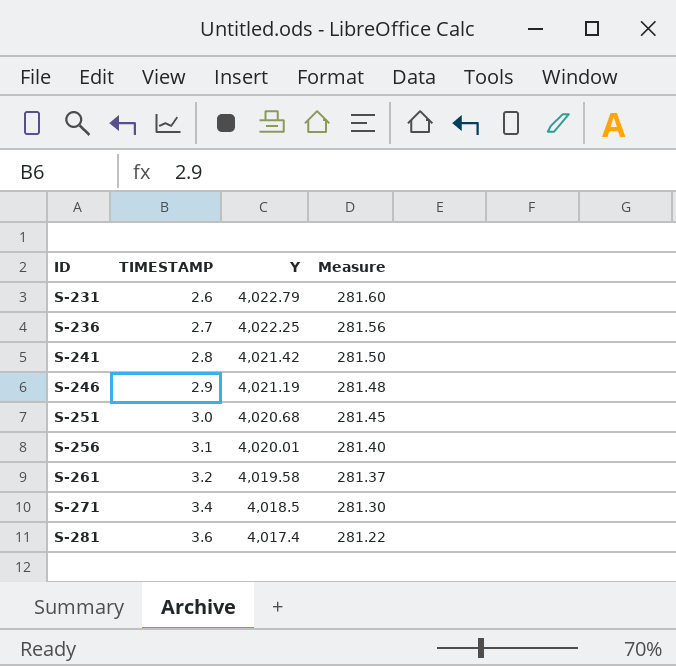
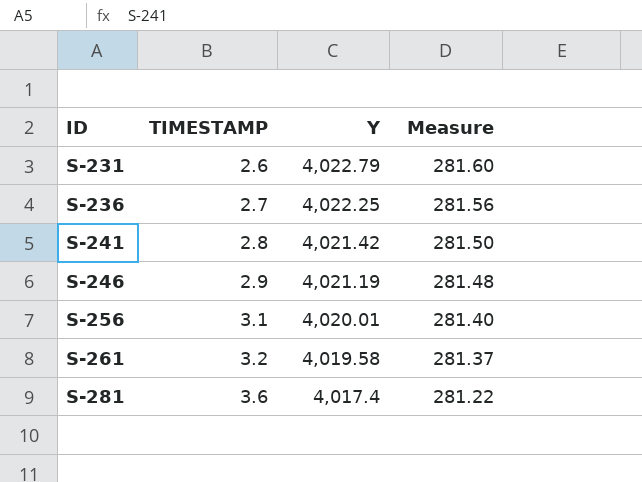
row S-251: 3.0 | 4,020.68 | 281.45 -> none
row S-271: 3.4 | 4,018.5 | 281.30 -> none

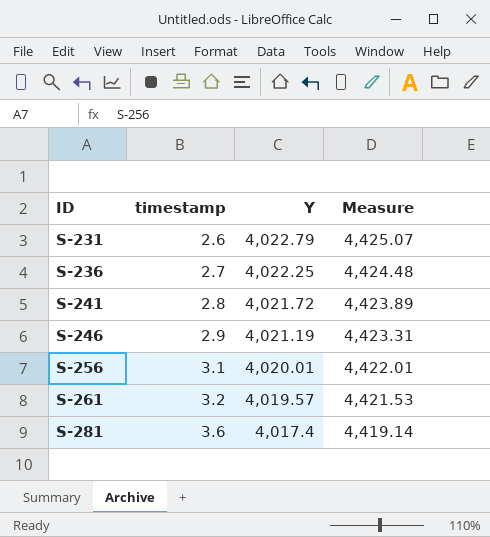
column name: TIMESTAMP -> timestamp
column Measure | formula: [Y] * 0.07 -> [Y] * 1.1
S-241 | Y: 4,021.42 -> 4,021.72
S-261 | Y: 4,019.58 -> 4,019.57

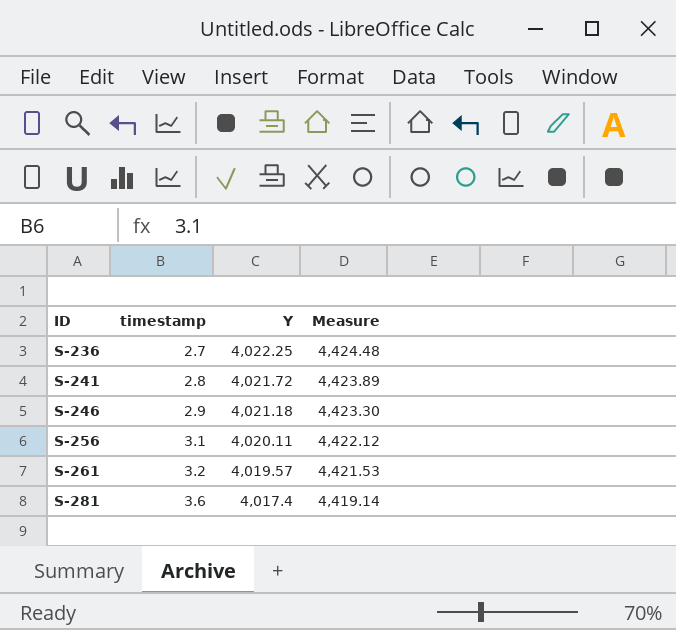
row S-231: 2.6 | 4,022.79 | 4,425.07 -> none
S-246 | Y: 4,021.19 -> 4,021.18
S-246 | Measure: 4,423.31 -> 4,423.30
S-256 | Y: 4,020.01 -> 4,020.11
S-256 | Measure: 4,422.01 -> 4,422.12

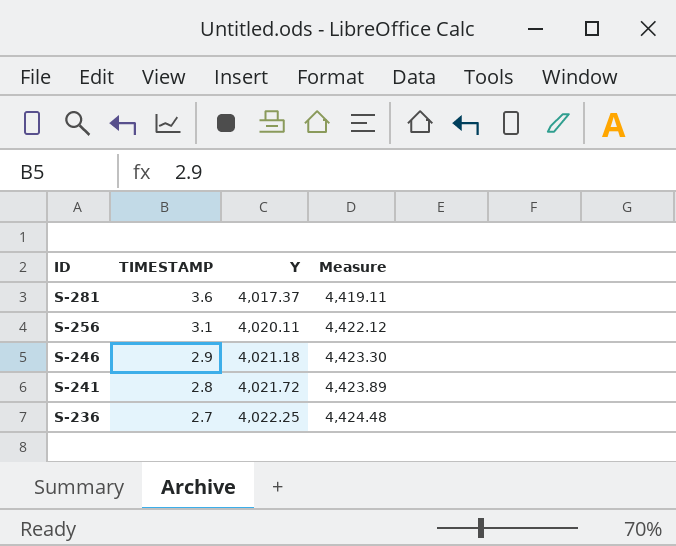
row order: ID ascending -> ID descending
column name: timestamp -> TIMESTAMP
row S-261: 3.2 | 4,019.57 | 4,421.53 -> none
S-281 | Y: 4,017.4 -> 4,017.37
S-281 | Measure: 4,419.14 -> 4,419.11

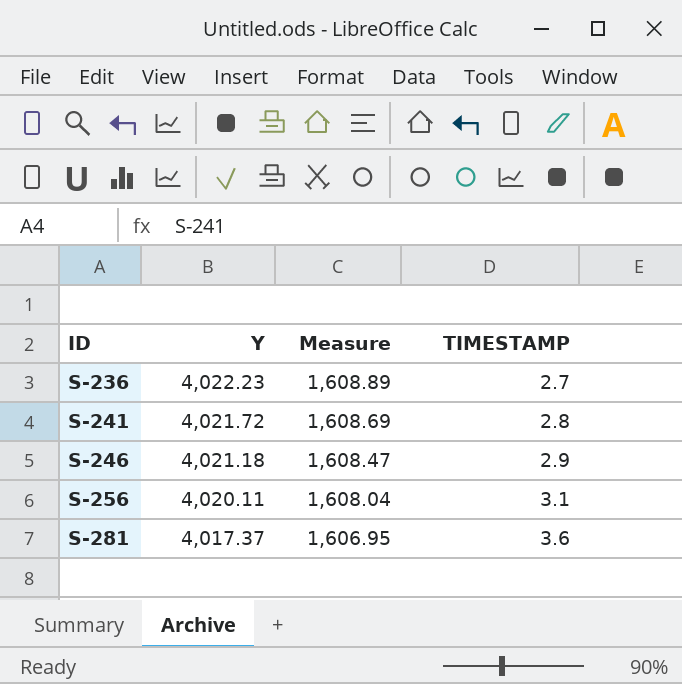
row order: ID descending -> ID ascending
column Measure | formula: [Y] * 1.1 -> [Y] * 0.4
column TIMESTAMP | position: 2 -> 4
S-236 | Y: 4,022.25 -> 4,022.23

